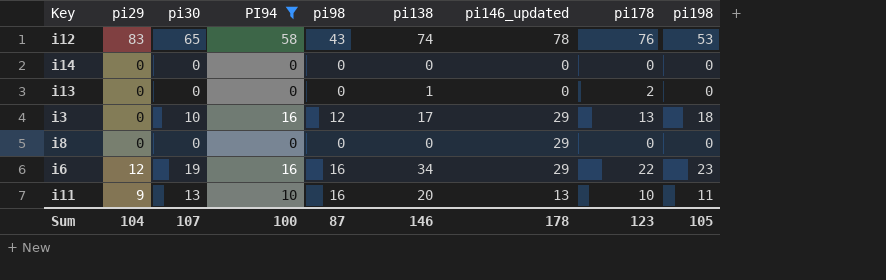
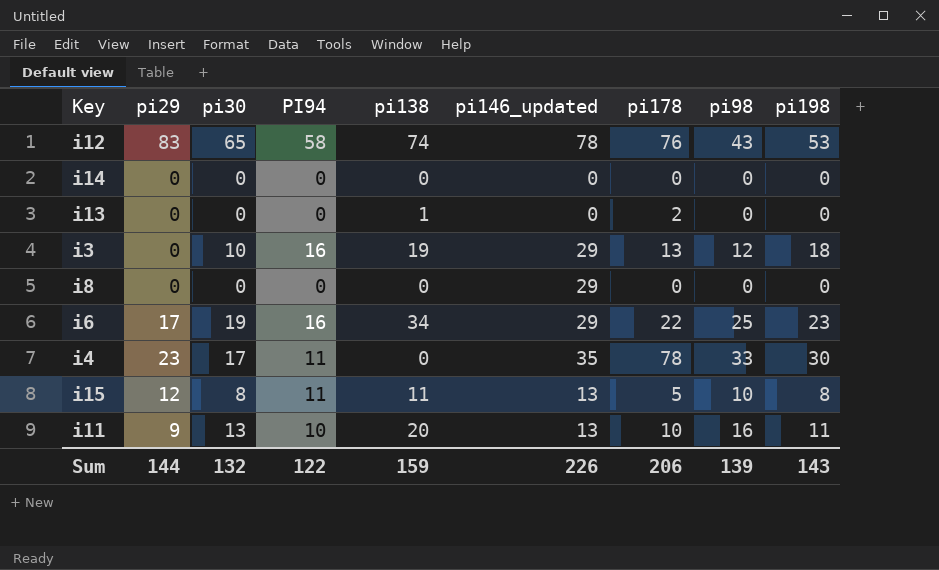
filter: PI94 != 11 -> none
column pi98 | position: 5 -> 8
i3 | pi138: 17 -> 19
i6 | pi29: 12 -> 17
i6 | pi98: 16 -> 25
Sum | pi29: 104 -> 144
Sum | pi30: 107 -> 132
Sum | PI94: 100 -> 122
Sum | pi138: 146 -> 159
Sum | pi146_updated: 178 -> 226
Sum | pi178: 123 -> 206
Sum | pi98: 87 -> 139
Sum | pi198: 105 -> 143

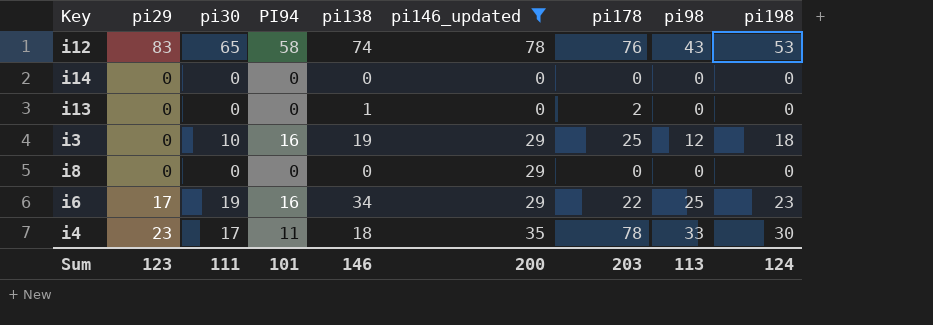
filter: none -> pi146_updated != 13
i3 | pi178: 13 -> 25
i4 | pi138: 0 -> 18
Sum | pi29: 144 -> 123
Sum | pi30: 132 -> 111
Sum | PI94: 122 -> 101
Sum | pi138: 159 -> 146
Sum | pi146_updated: 226 -> 200
Sum | pi178: 206 -> 203
Sum | pi98: 139 -> 113
Sum | pi198: 143 -> 124

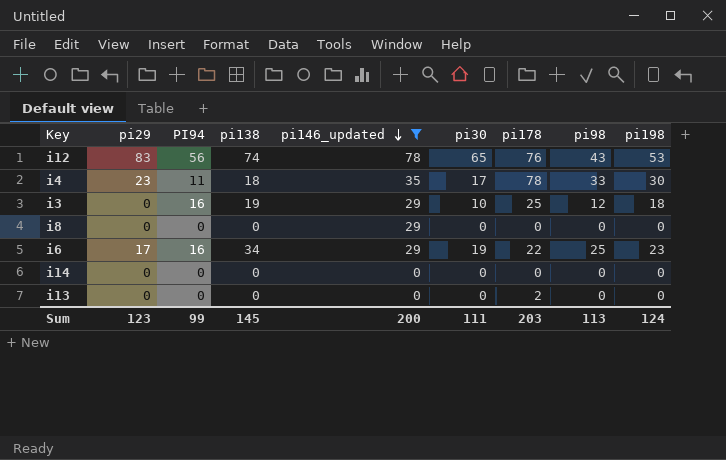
row order: none -> pi146_updated descending
column pi30 | position: 3 -> 6
i12 | PI94: 58 -> 56
i13 | pi138: 1 -> 0
Sum | PI94: 101 -> 99
Sum | pi138: 146 -> 145

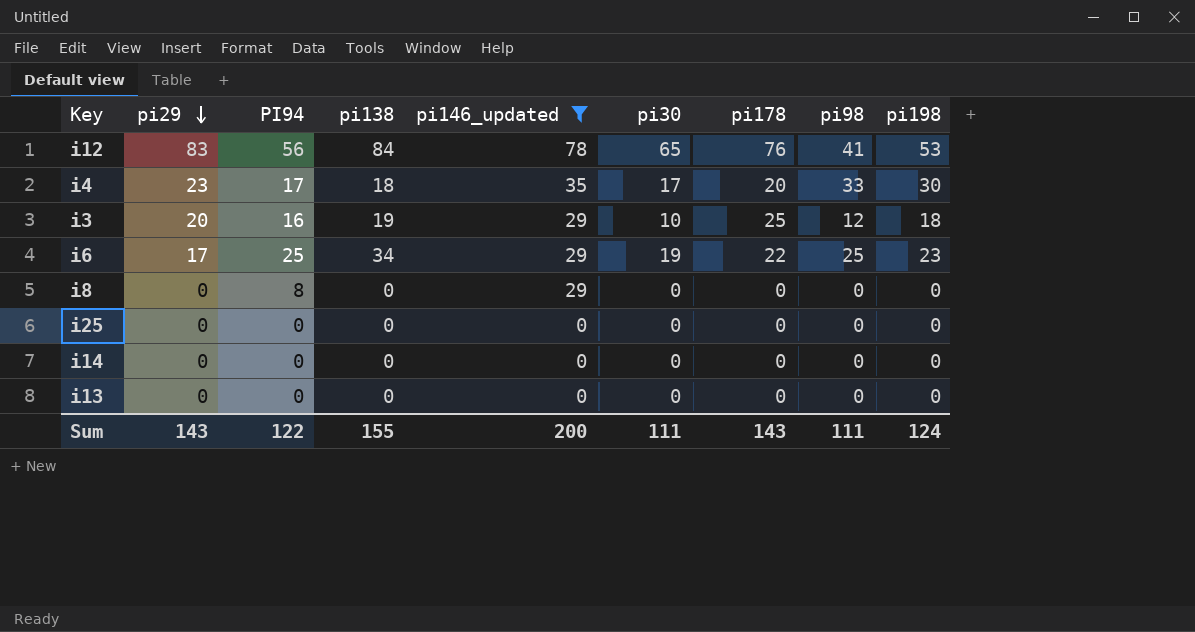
row order: pi146_updated descending -> pi29 descending
i12 | pi138: 74 -> 84
i12 | pi98: 43 -> 41
i4 | PI94: 11 -> 17
i4 | pi178: 78 -> 20
i3 | pi29: 0 -> 20
i6 | PI94: 16 -> 25
i8 | PI94: 0 -> 8
row i25: none -> 0 | 0 | 0 | 0 | 0 | 0 | 0 | 0
i13 | pi178: 2 -> 0
Sum | pi29: 123 -> 143
Sum | PI94: 99 -> 122
Sum | pi138: 145 -> 155
Sum | pi178: 203 -> 143
Sum | pi98: 113 -> 111

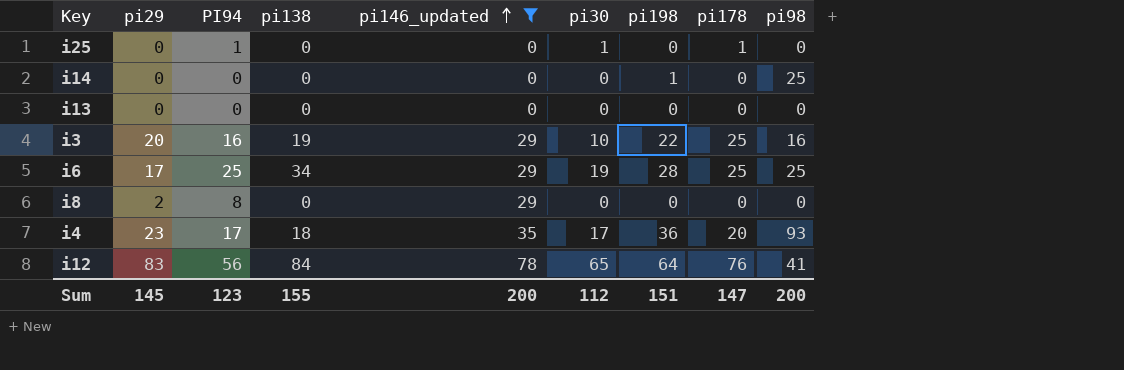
row order: pi29 descending -> pi146_updated ascending
column pi198 | position: 9 -> 7
i25 | PI94: 0 -> 1
i25 | pi30: 0 -> 1
i25 | pi178: 0 -> 1
i14 | pi198: 0 -> 1
i14 | pi98: 0 -> 25
i3 | pi198: 18 -> 22
i3 | pi98: 12 -> 16
i6 | pi198: 23 -> 28
i6 | pi178: 22 -> 25
i8 | pi29: 0 -> 2
i4 | pi198: 30 -> 36
i4 | pi98: 33 -> 93
i12 | pi198: 53 -> 64
Sum | pi29: 143 -> 145
Sum | PI94: 122 -> 123
Sum | pi30: 111 -> 112
Sum | pi198: 124 -> 151
Sum | pi178: 143 -> 147
Sum | pi98: 111 -> 200

